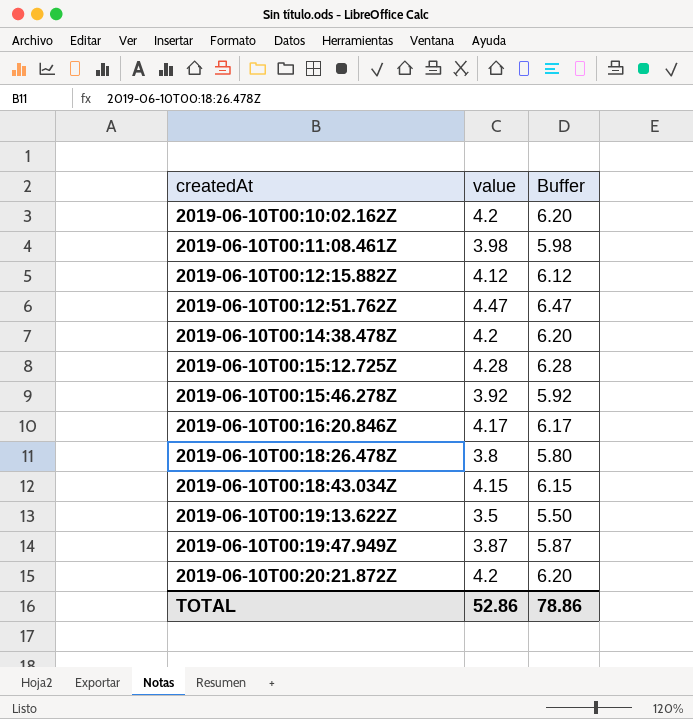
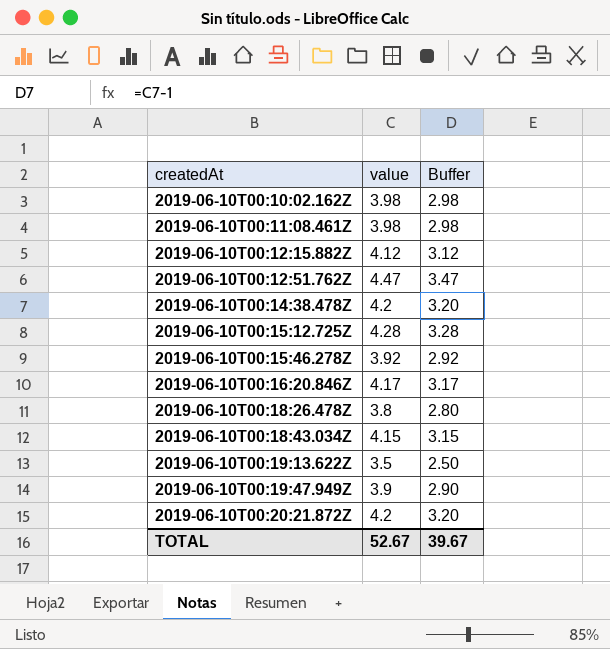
column Buffer | formula: [value] + 2 -> [value] - 1
2019-06-10T00:10:02.162Z | value: 4.2 -> 3.98
2019-06-10T00:19:47.949Z | value: 3.87 -> 3.9
TOTAL | value: 52.86 -> 52.67
TOTAL | Buffer: 78.86 -> 39.67

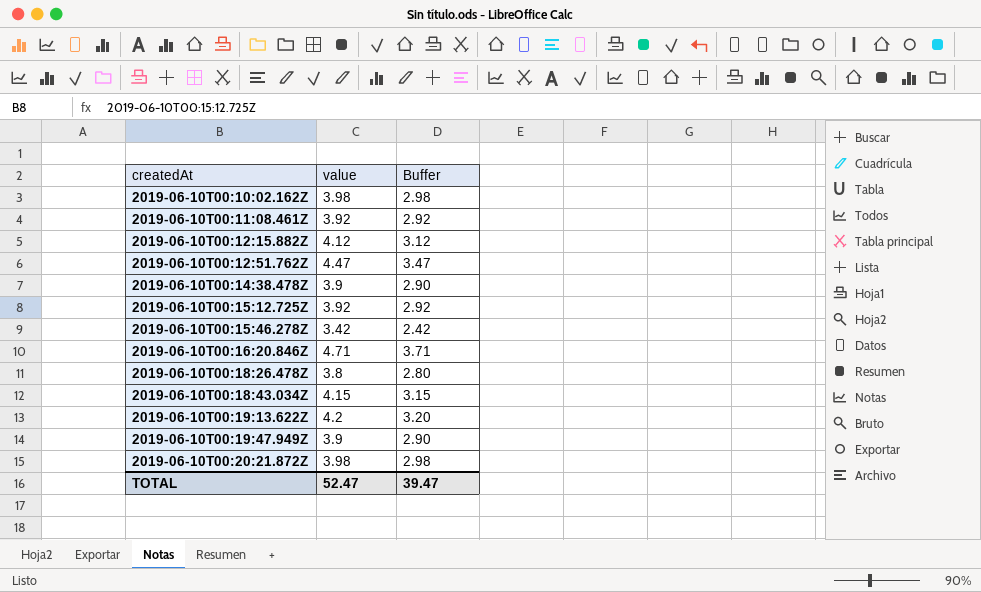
2019-06-10T00:11:08.461Z | value: 3.98 -> 3.92
2019-06-10T00:11:08.461Z | Buffer: 2.98 -> 2.92
2019-06-10T00:14:38.478Z | value: 4.2 -> 3.9
2019-06-10T00:14:38.478Z | Buffer: 3.20 -> 2.90
2019-06-10T00:15:12.725Z | value: 4.28 -> 3.92
2019-06-10T00:15:12.725Z | Buffer: 3.28 -> 2.92
2019-06-10T00:15:46.278Z | value: 3.92 -> 3.42
2019-06-10T00:15:46.278Z | Buffer: 2.92 -> 2.42
2019-06-10T00:16:20.846Z | value: 4.17 -> 4.71
2019-06-10T00:16:20.846Z | Buffer: 3.17 -> 3.71
2019-06-10T00:19:13.622Z | value: 3.5 -> 4.2
2019-06-10T00:19:13.622Z | Buffer: 2.50 -> 3.20
2019-06-10T00:20:21.872Z | value: 4.2 -> 3.98
2019-06-10T00:20:21.872Z | Buffer: 3.20 -> 2.98
TOTAL | value: 52.67 -> 52.47
TOTAL | Buffer: 39.67 -> 39.47

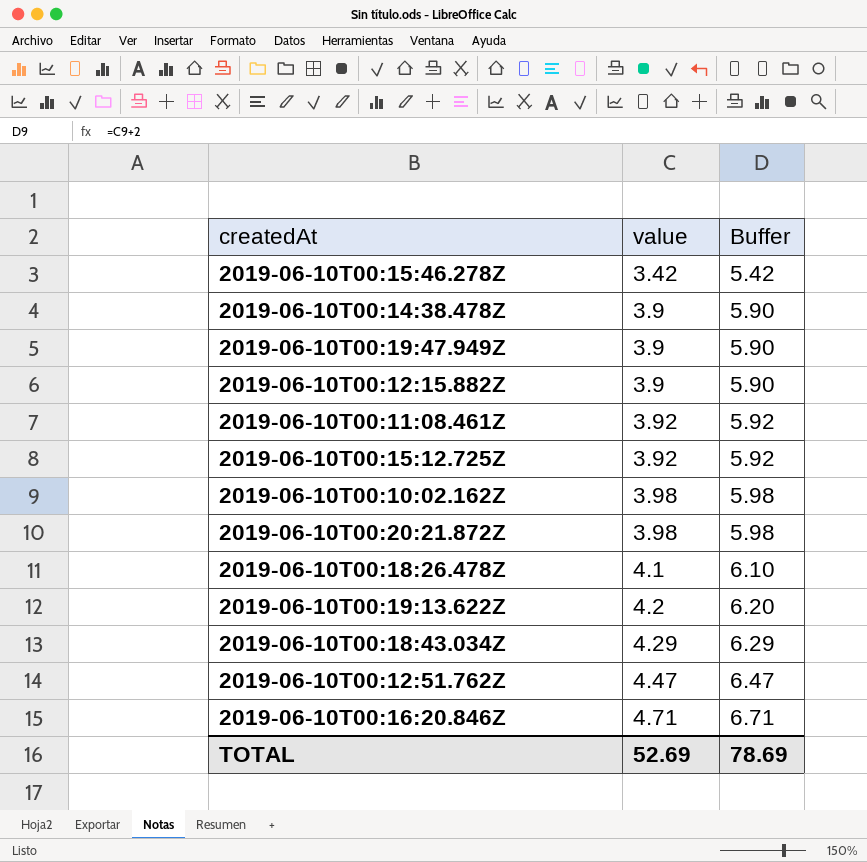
row order: createdAt ascending -> value ascending
column Buffer | formula: [value] - 1 -> [value] + 2
2019-06-10T00:12:15.882Z | value: 4.12 -> 3.9
2019-06-10T00:18:26.478Z | value: 3.8 -> 4.1
2019-06-10T00:18:43.034Z | value: 4.15 -> 4.29
TOTAL | value: 52.47 -> 52.69
TOTAL | Buffer: 39.47 -> 78.69

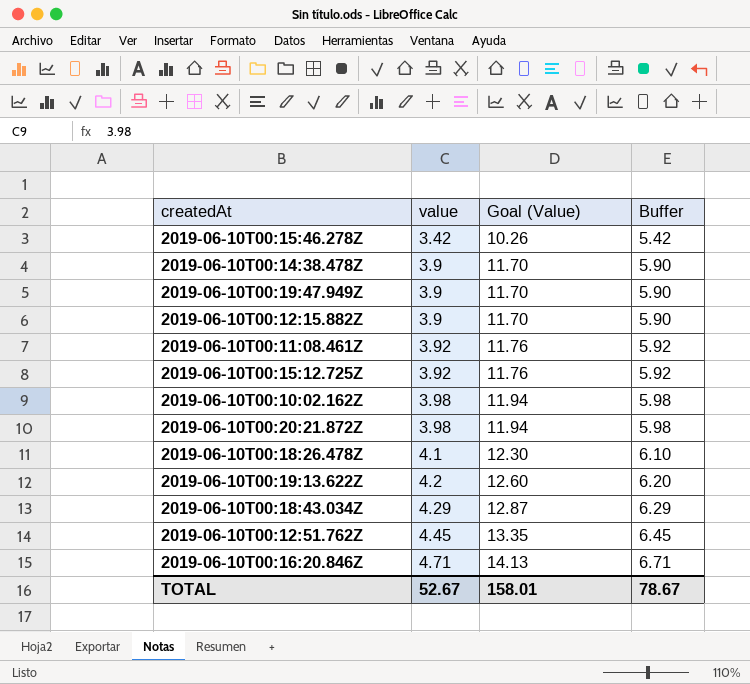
column Goal (Value) | formula: none -> [value] * 3
2019-06-10T00:12:51.762Z | value: 4.47 -> 4.45
2019-06-10T00:12:51.762Z | Buffer: 6.47 -> 6.45
TOTAL | value: 52.69 -> 52.67
TOTAL | Buffer: 78.69 -> 78.67

